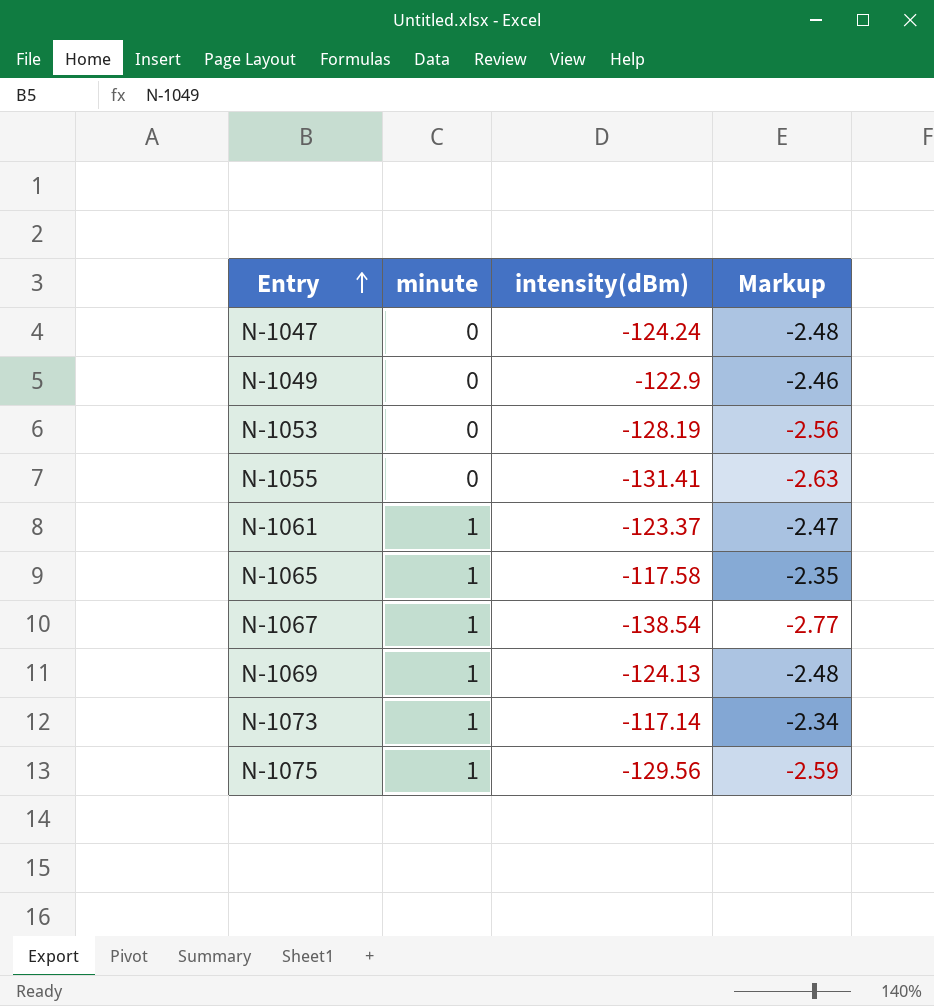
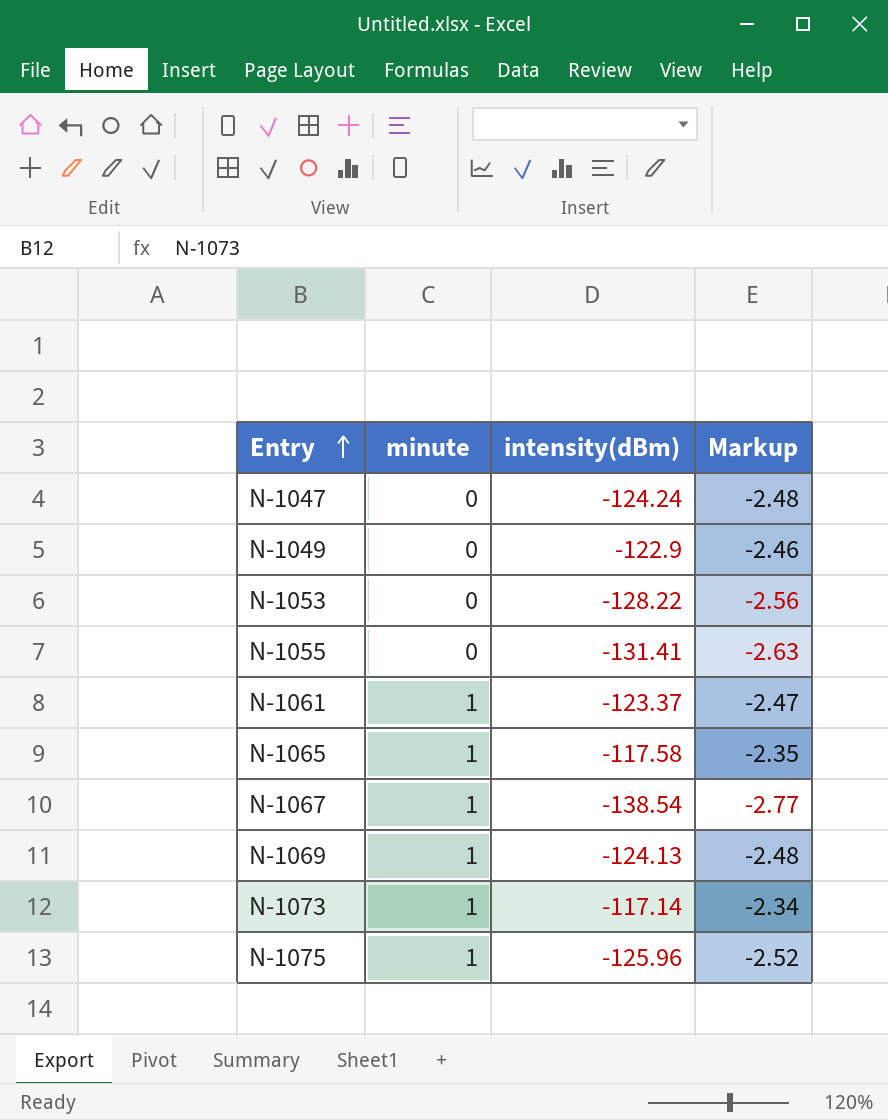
N-1053 | intensity(dBm): -128.19 -> -128.22
N-1075 | intensity(dBm): -129.56 -> -125.96
N-1075 | Markup: -2.59 -> -2.52

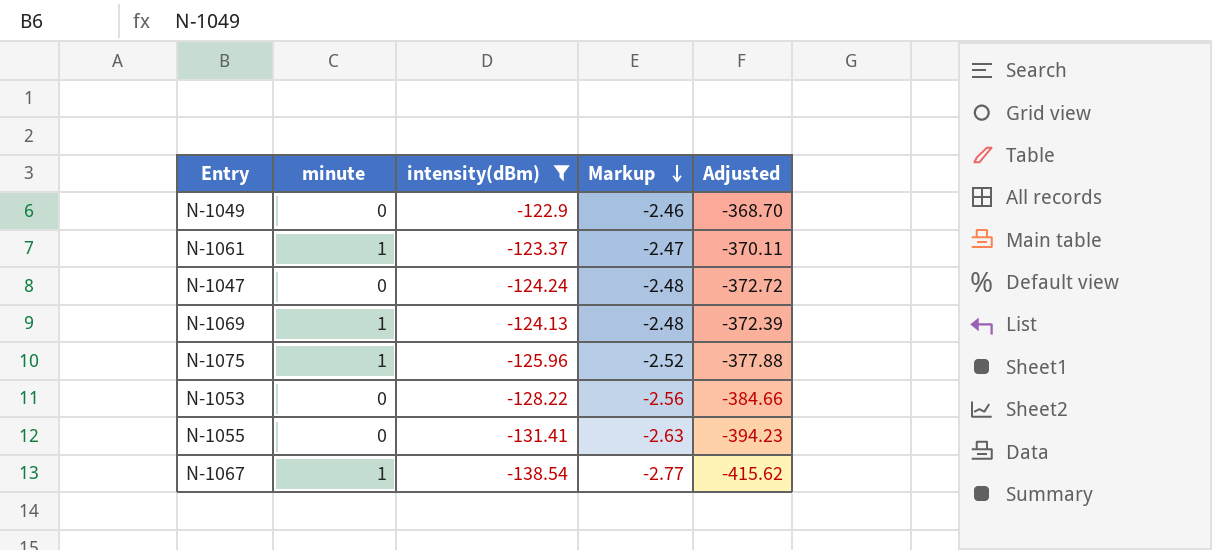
filter: none -> intensity(dBm) <= -122.9
row order: Entry ascending -> Markup descending
column Adjusted | formula: none -> [intensity(dBm)] * 3

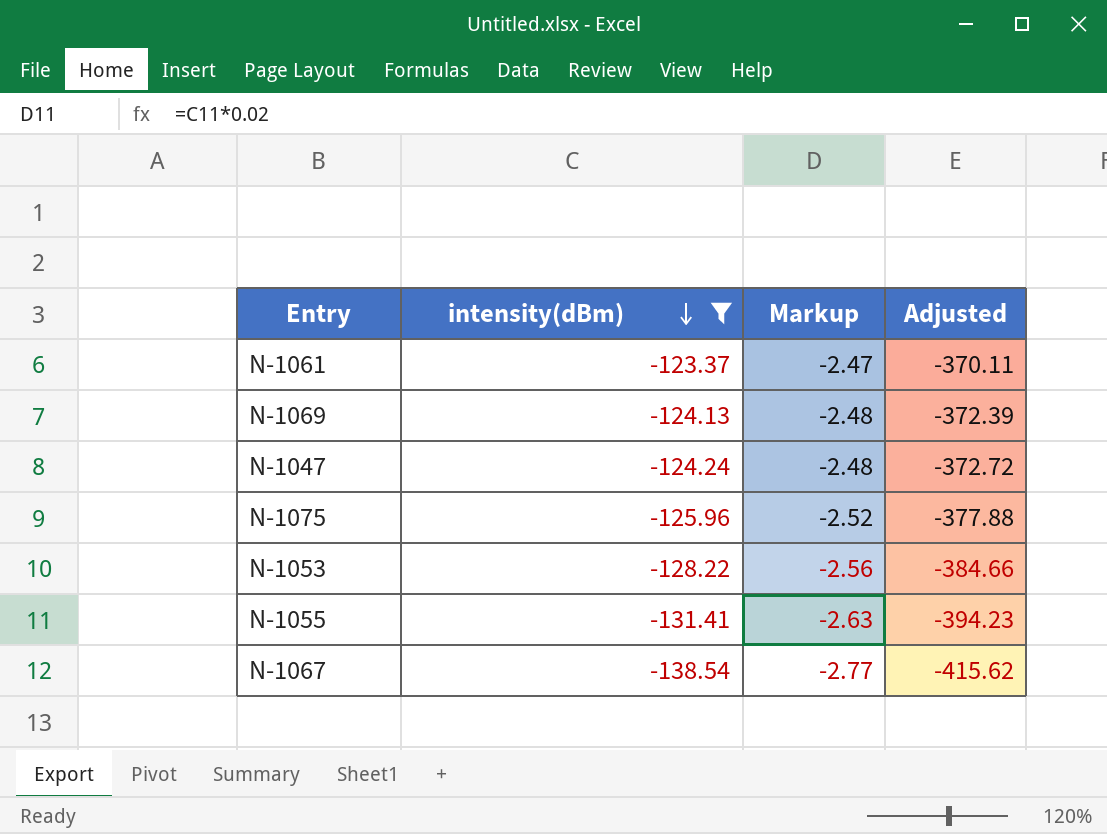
row order: Markup descending -> intensity(dBm) descending
column minute | position: 2 -> none
row N-1049: 0 | -122.9 | -2.46 | -368.70 -> none

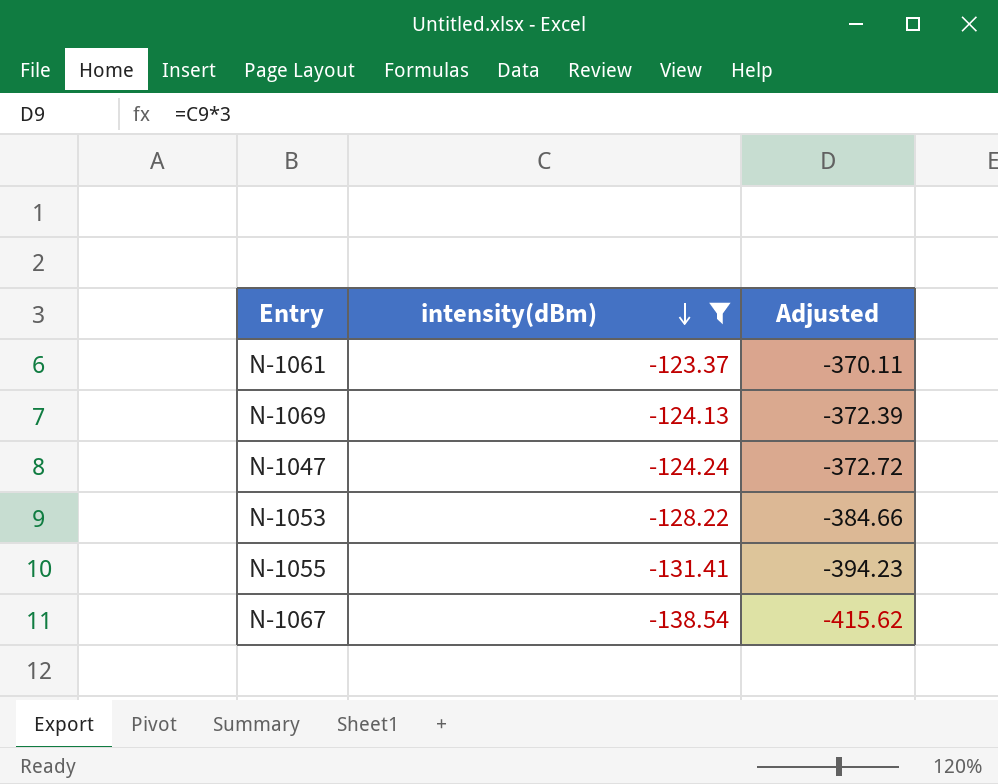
column Markup | formula: [intensity(dBm)] * 0.02 -> none
row N-1075: -125.96 | -2.52 | -377.88 -> none

